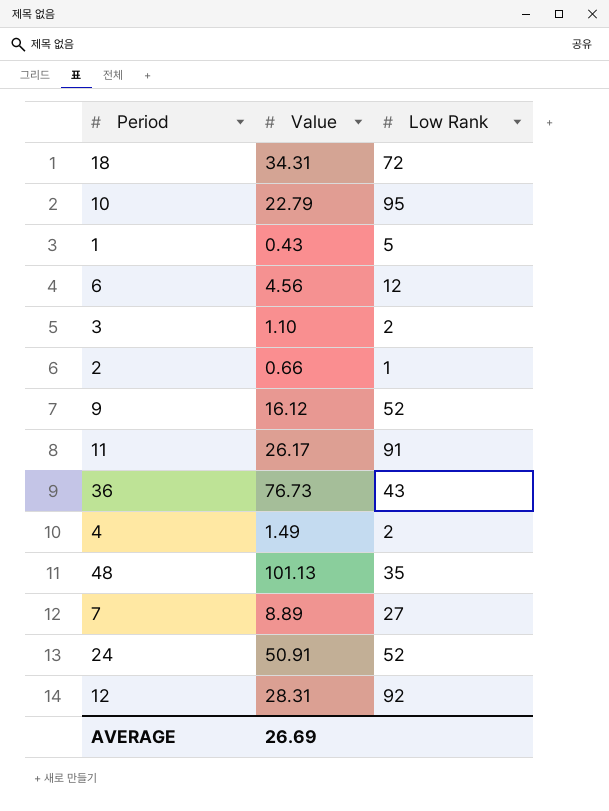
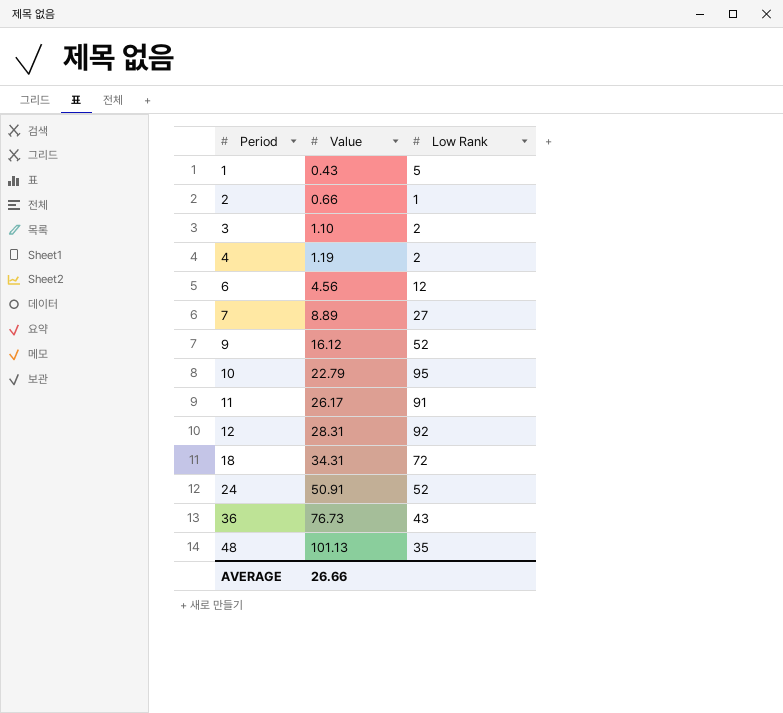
row order: none -> Period ascending
4 | Value: 1.49 -> 1.19
AVERAGE | Value: 26.69 -> 26.66

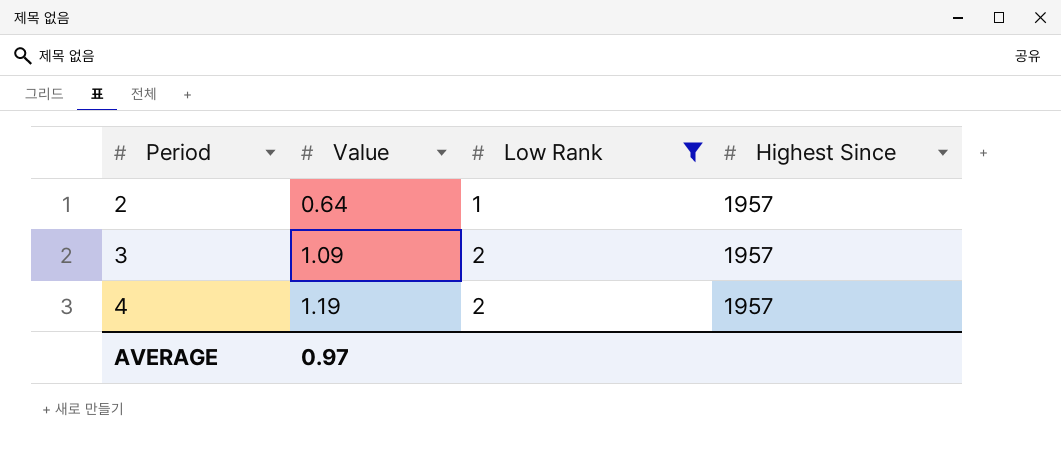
filter: none -> Low Rank <= 2
column Highest Since | position: none -> 4
2 | Value: 0.66 -> 0.64
3 | Value: 1.10 -> 1.09
AVERAGE | Value: 26.66 -> 0.97

